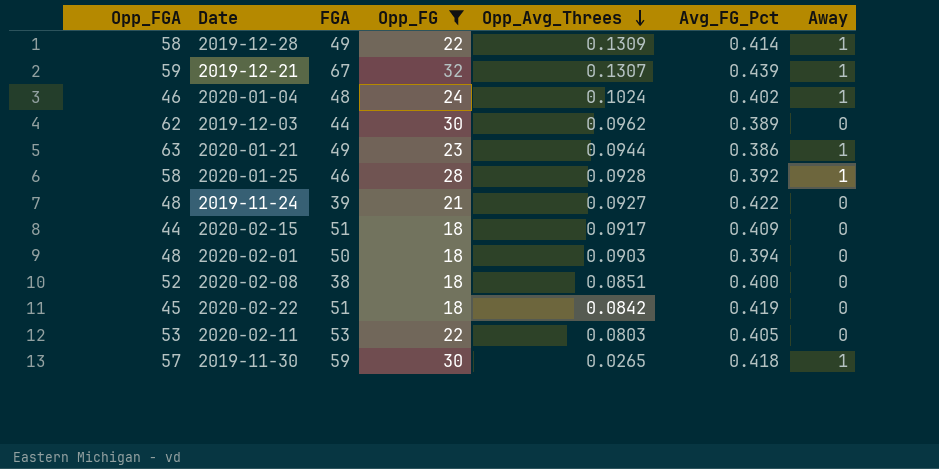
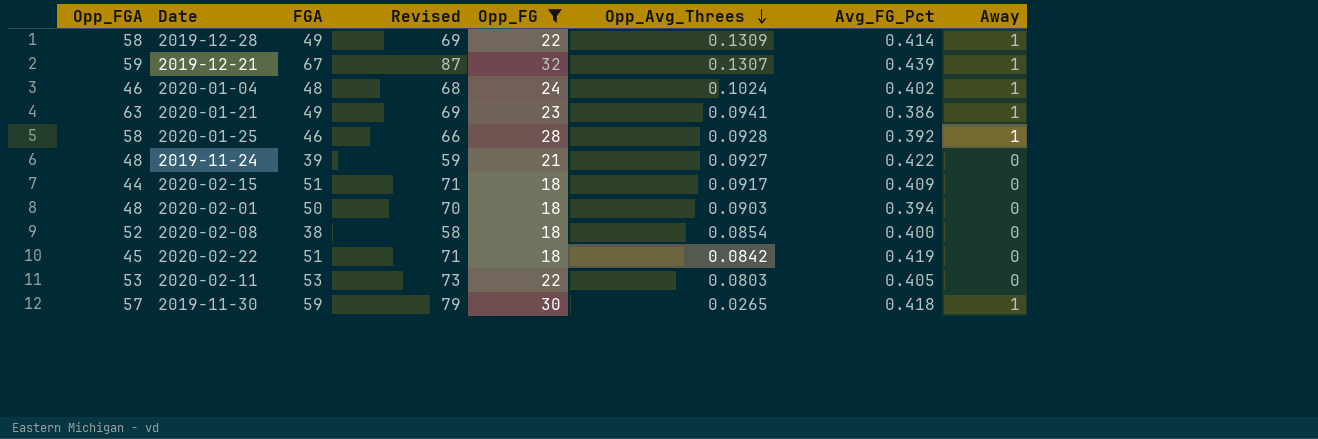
column Revised | formula: none -> [FGA] + 20
row 2019-12-03: 62 | 44 | 30 | 0.0962 | 0.389 | 0 -> none
2020-01-21 | Opp_Avg_Threes: 0.0944 -> 0.0941
2020-02-08 | Opp_Avg_Threes: 0.0851 -> 0.0854

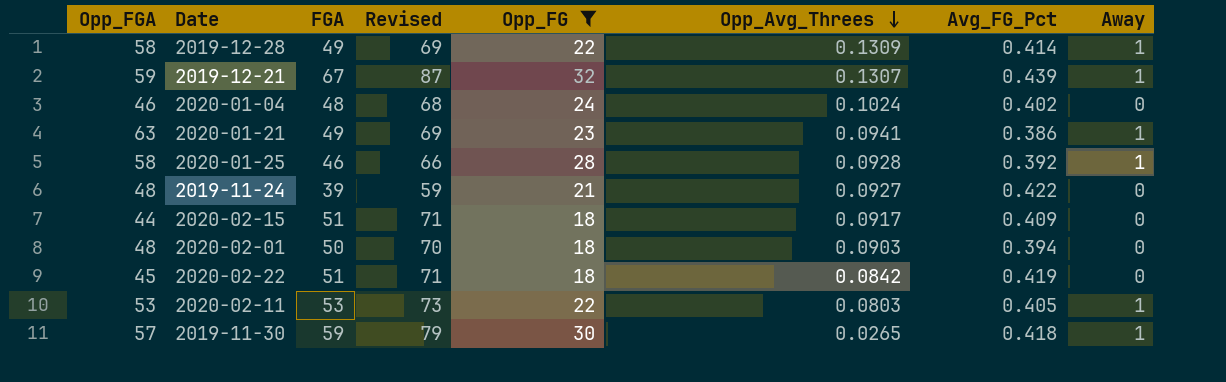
row 2020-02-08: 52 | 38 | 58 | 18 | 0.0854 | 0.400 | 0 -> none
2020-01-04 | Away: 1 -> 0
2020-02-11 | Away: 0 -> 1

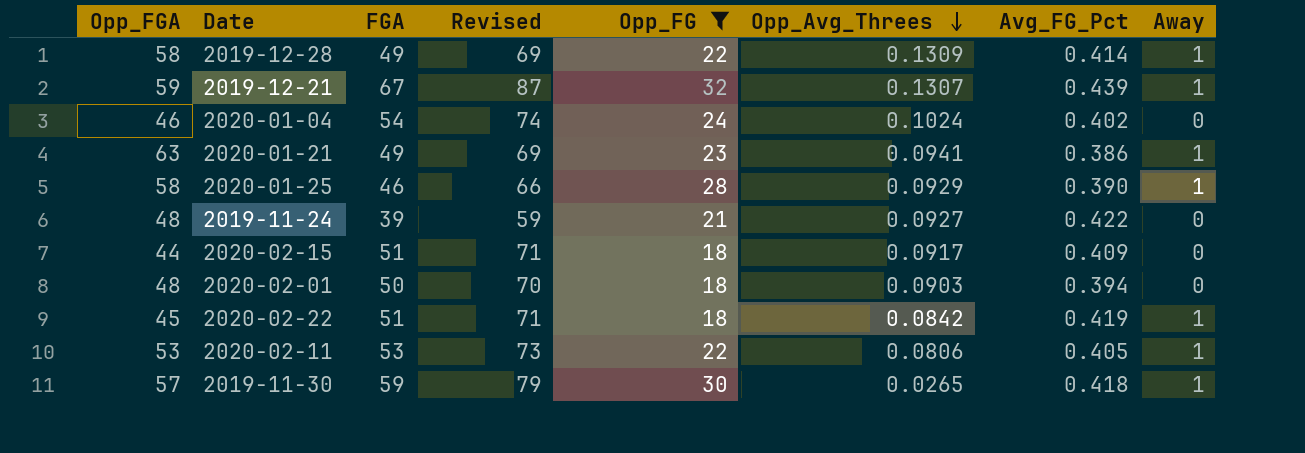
2020-01-04 | FGA: 48 -> 54
2020-01-04 | Revised: 68 -> 74
2020-01-25 | Opp_Avg_Threes: 0.0928 -> 0.0929
2020-01-25 | Avg_FG_Pct: 0.392 -> 0.390
2020-02-22 | Away: 0 -> 1
2020-02-11 | Opp_Avg_Threes: 0.0803 -> 0.0806

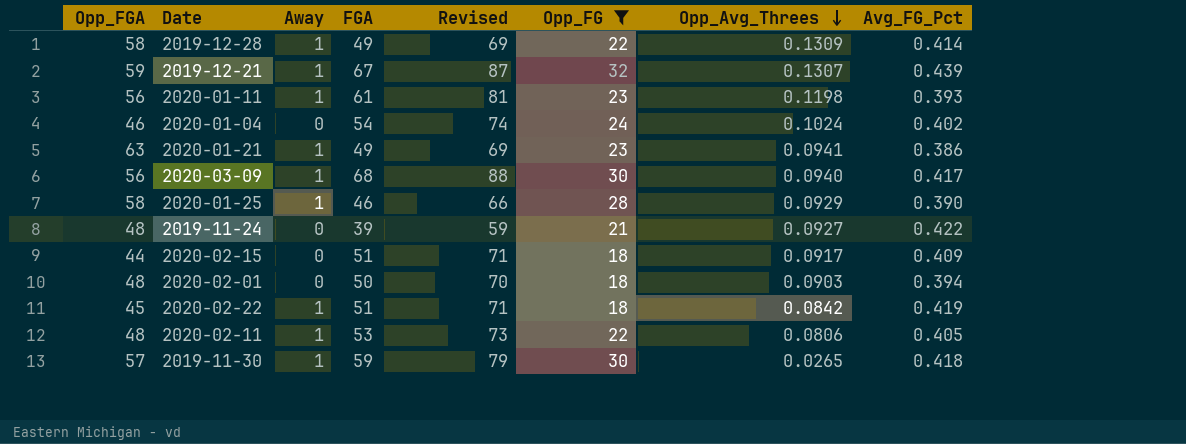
column Away | position: 8 -> 3
row 2020-01-11: none -> 56 | 1 | 61 | 81 | 23 | 0.1198 | 0.393
row 2020-03-09: none -> 56 | 1 | 68 | 88 | 30 | 0.0940 | 0.417
2020-02-11 | Opp_FGA: 53 -> 48

